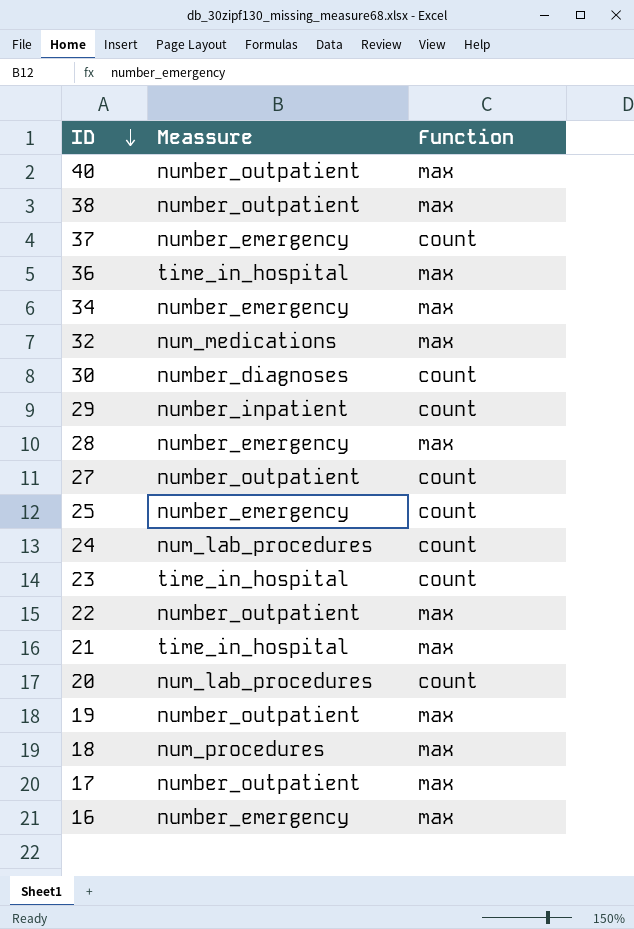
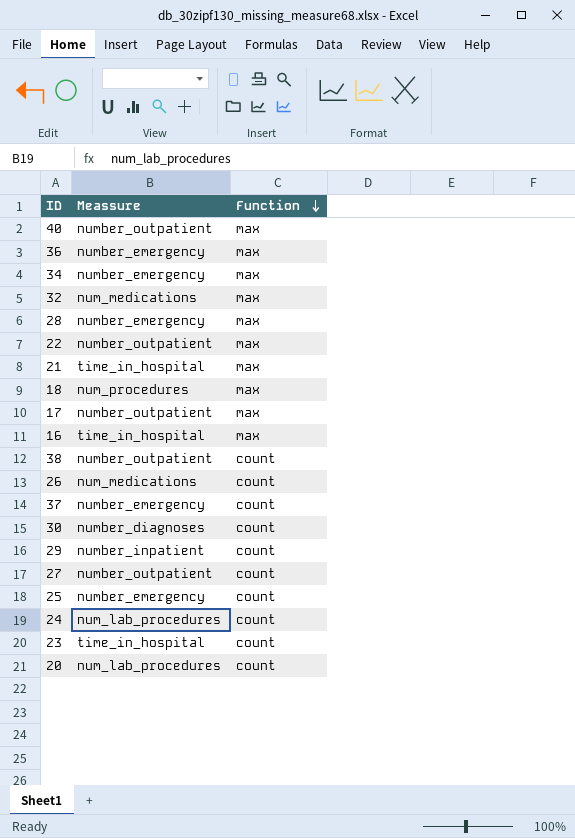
row order: ID descending -> Function descending
row 19: number_outpatient | max -> none
36 | Meassure: time_in_hospital -> number_emergency
16 | Meassure: number_emergency -> time_in_hospital
38 | Function: max -> count
row 26: none -> num_medications | count

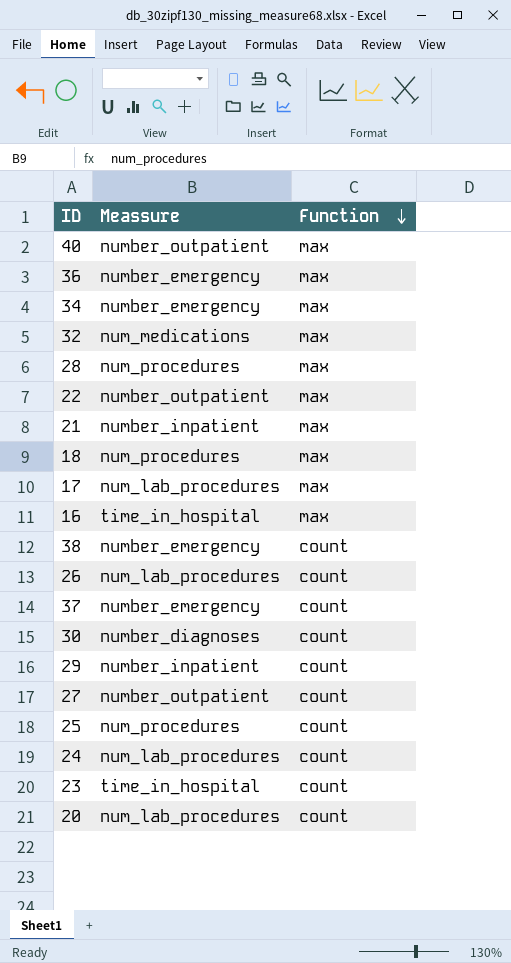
28 | Meassure: number_emergency -> num_procedures
21 | Meassure: time_in_hospital -> number_inpatient
17 | Meassure: number_outpatient -> num_lab_procedures
38 | Meassure: number_outpatient -> number_emergency
26 | Meassure: num_medications -> num_lab_procedures
25 | Meassure: number_emergency -> num_procedures

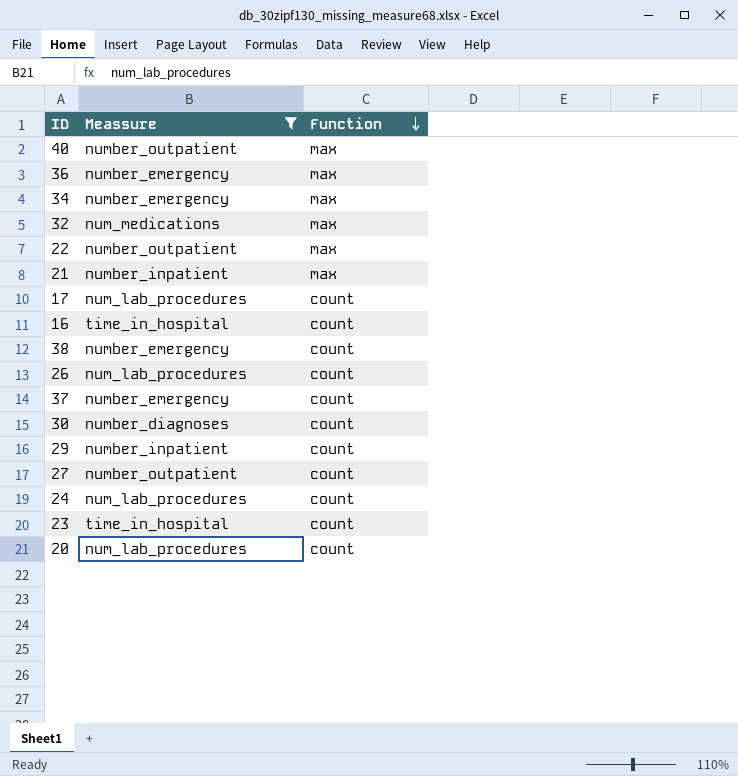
filter: none -> Meassure != num_procedures
17 | Function: max -> count
16 | Function: max -> count

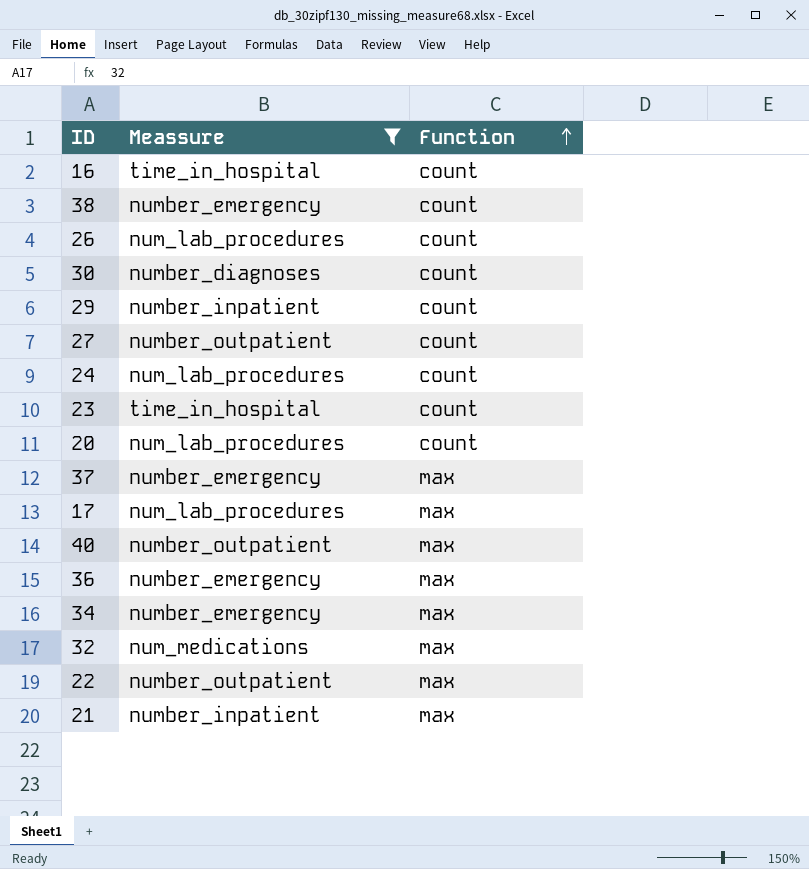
row order: Function descending -> Function ascending
37 | Function: count -> max
17 | Function: count -> max

